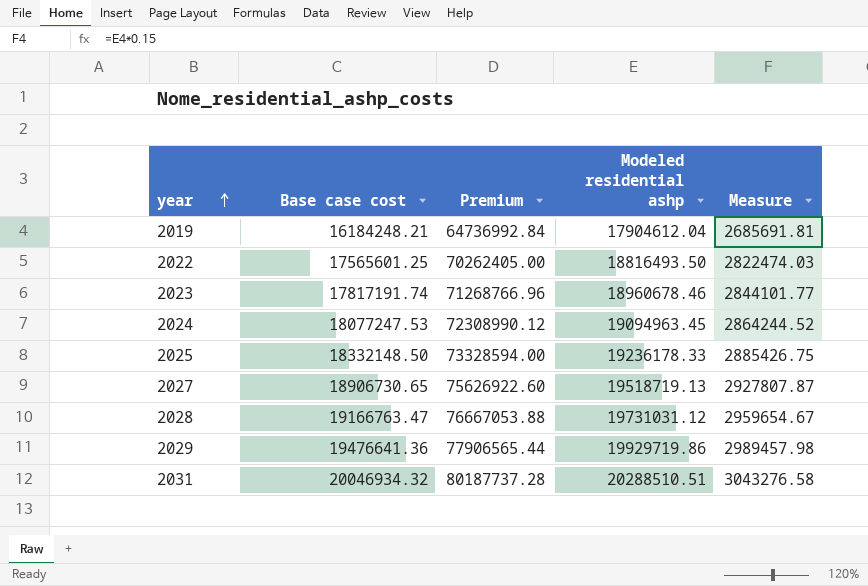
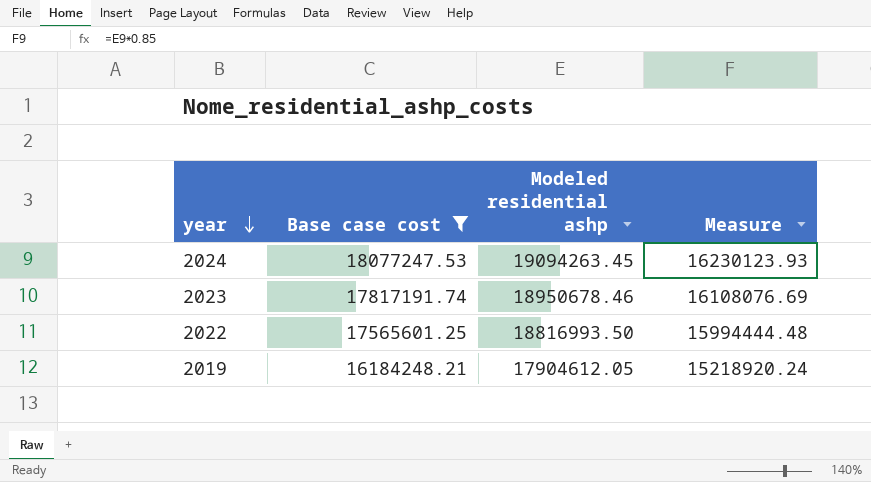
filter: none -> Base case cost <= 18077247.53
row order: year ascending -> year descending
column Premium | formula: [Base case cost] * 4 -> none
column Measure | formula: [Modeled residential ashp] * 0.15 -> [Modeled residential ashp] * 0.85
2024 | Modeled residential ashp: 19094963.45 -> 19094263.45
2023 | Modeled residential ashp: 18960678.46 -> 18950678.46
2022 | Modeled residential ashp: 18816493.50 -> 18816993.50
2019 | Modeled residential ashp: 17904612.04 -> 17904612.05

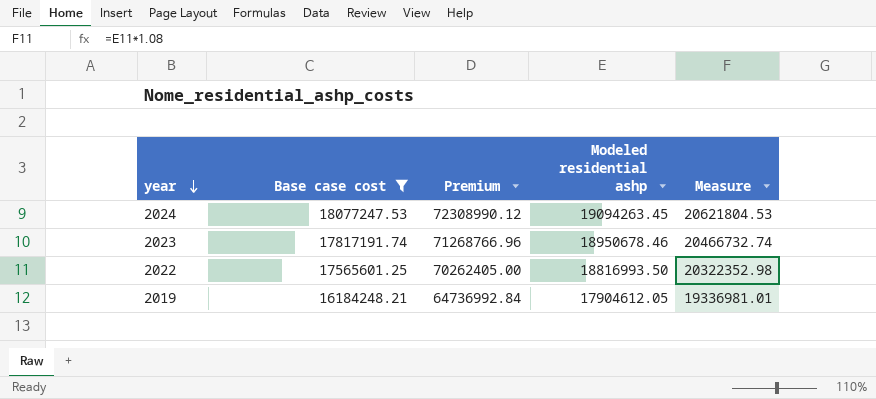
column Premium | formula: none -> [Base case cost] * 4
column Measure | formula: [Modeled residential ashp] * 0.85 -> [Modeled residential ashp] * 1.08

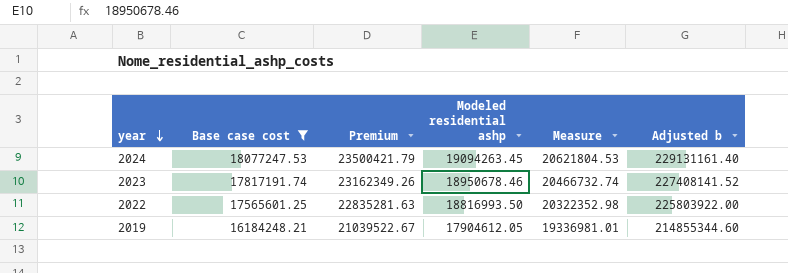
column Premium | formula: [Base case cost] * 4 -> [Base case cost] * 1.3
column Adjusted b | formula: none -> [Modeled residential ashp] * 12

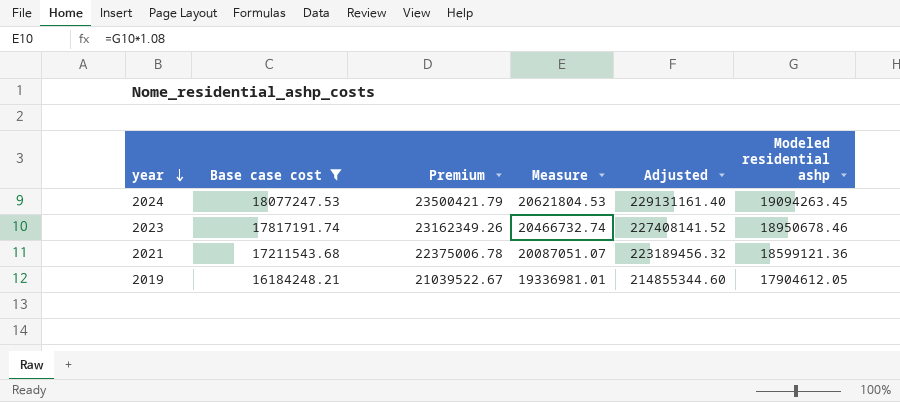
column name: Adjusted b -> Adjusted
column Modeled residential ashp | position: 4 -> 6
row 2022: 17565601.25 | 22835281.63 | 18816993.50 | 20322352.98 | 225803922.00 -> none
row 2021: none -> 17211543.68 | 22375006.78 | 20087051.07 | 223189456.32 | 18599121.36

